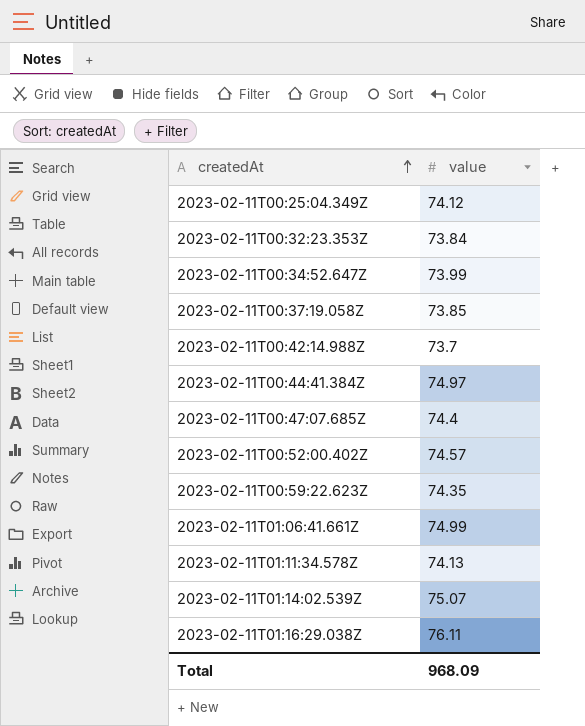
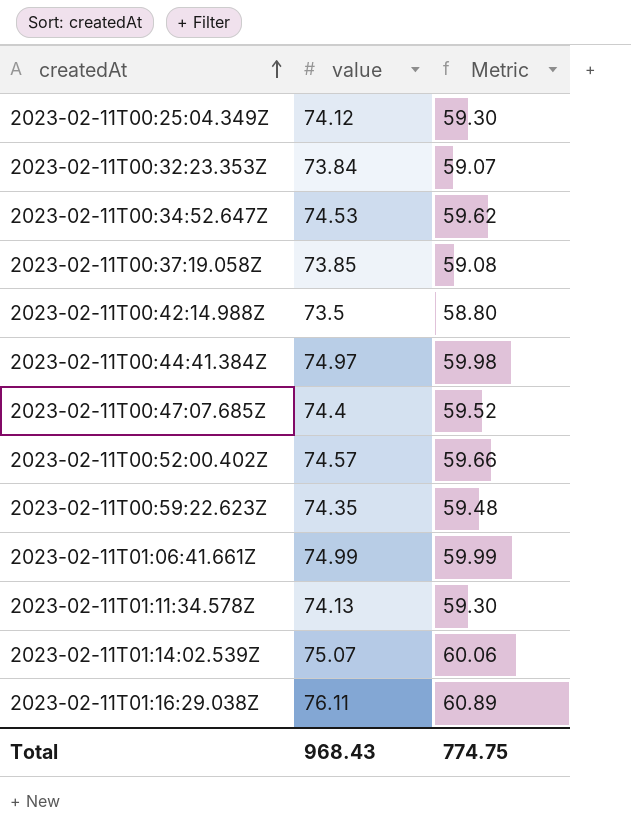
column Metric | formula: none -> [value] * 0.8
2023-02-11T00:34:52.647Z | value: 73.99 -> 74.53
2023-02-11T00:42:14.988Z | value: 73.7 -> 73.5
Total | value: 968.09 -> 968.43

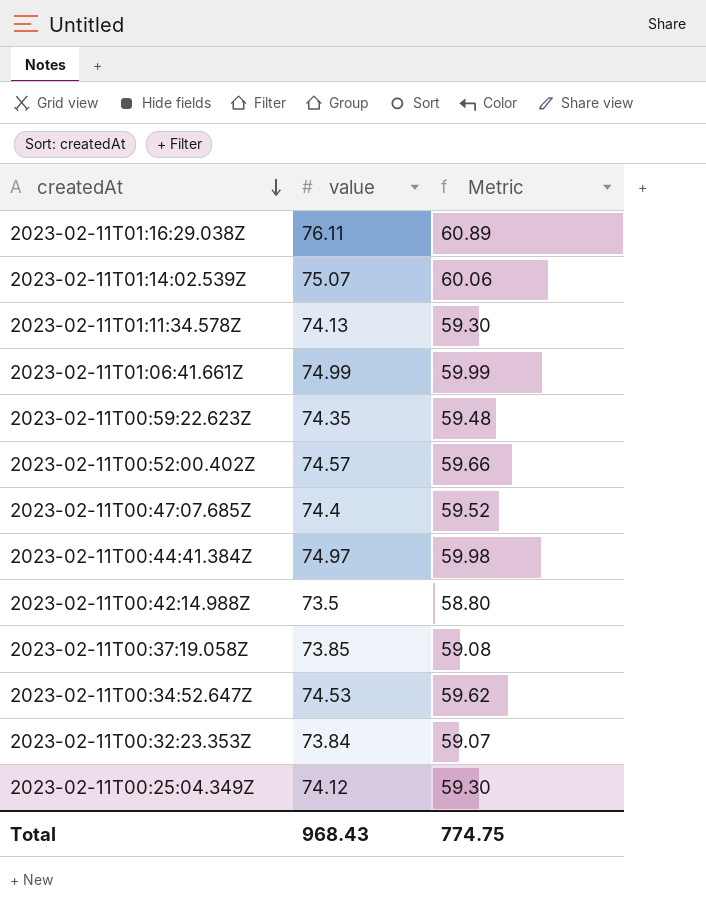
row order: createdAt ascending -> createdAt descending

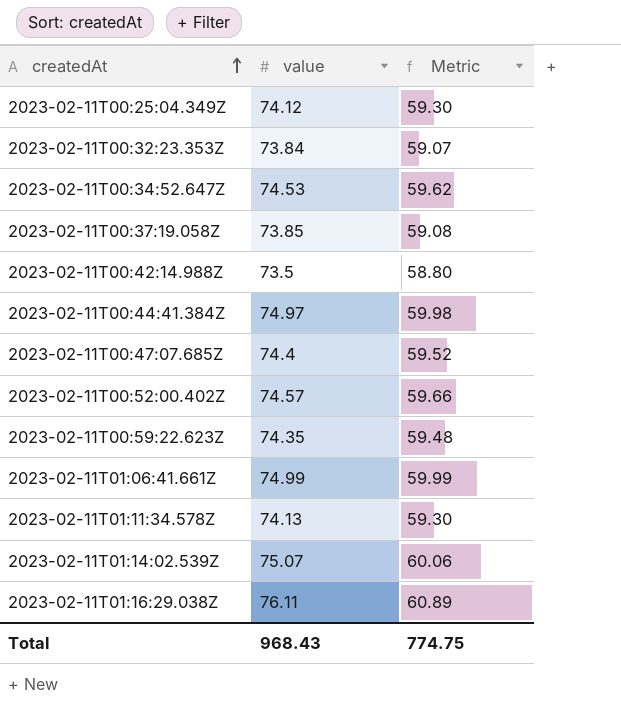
row order: createdAt descending -> createdAt ascending

